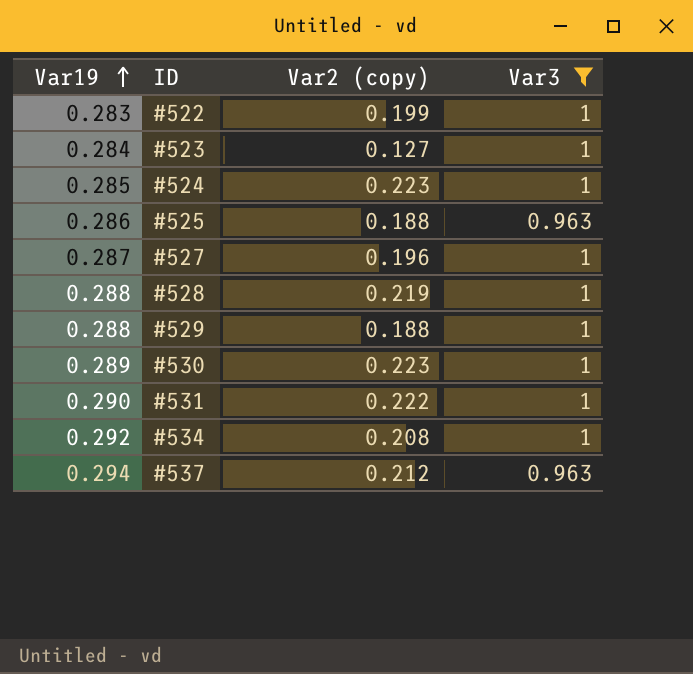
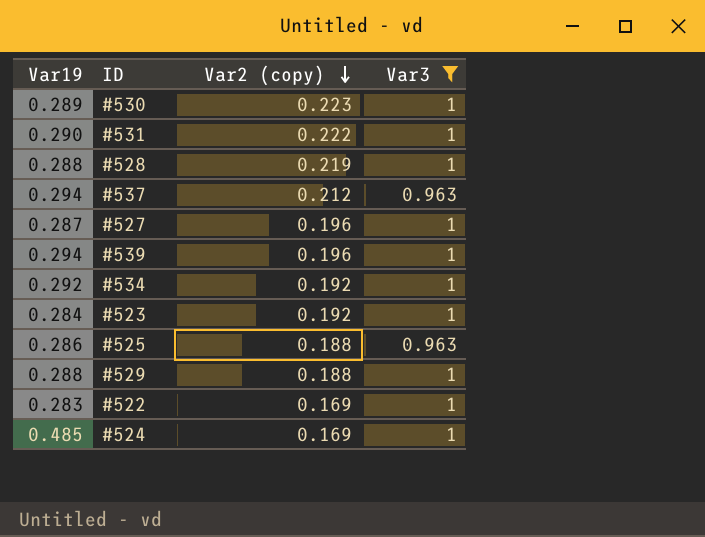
row order: Var19 ascending -> Var2 (copy) descending
row #539: none -> 0.294 | 0.196 | 1
#534 | Var2 (copy): 0.208 -> 0.192
#523 | Var2 (copy): 0.127 -> 0.192
#522 | Var2 (copy): 0.199 -> 0.169
#524 | Var19: 0.285 -> 0.485
#524 | Var2 (copy): 0.223 -> 0.169

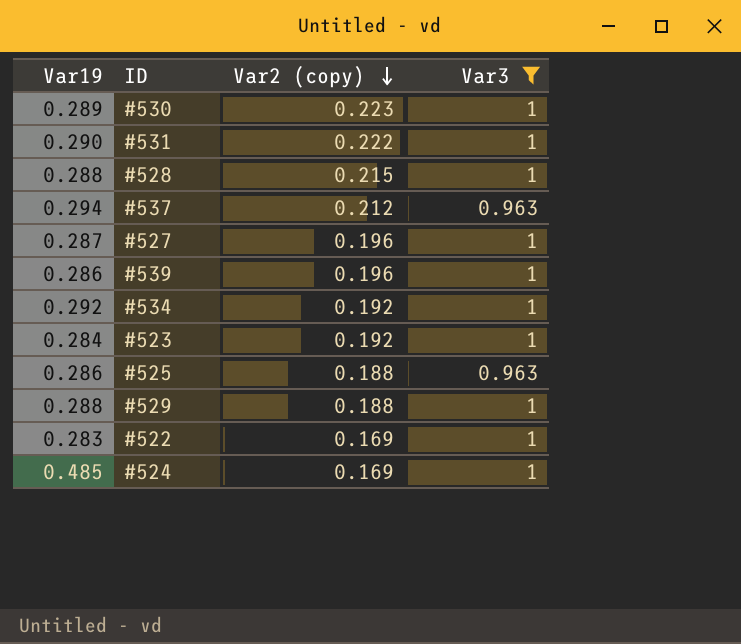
#528 | Var2 (copy): 0.219 -> 0.215
#539 | Var19: 0.294 -> 0.286

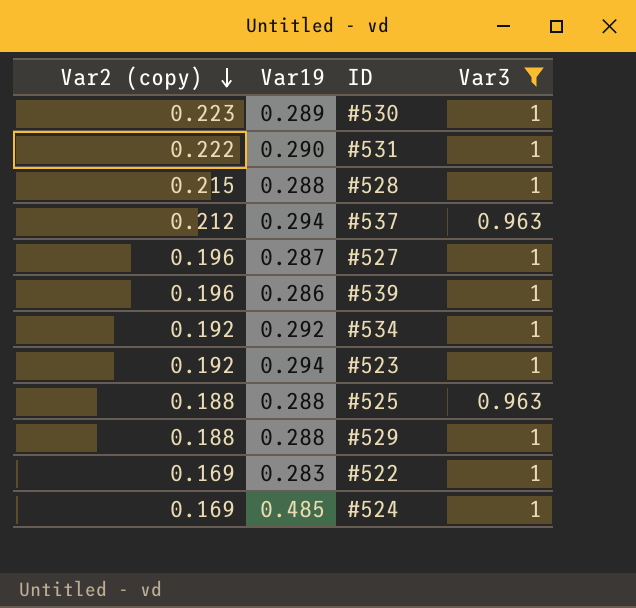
column Var2 (copy) | position: 3 -> 1
#523 | Var19: 0.284 -> 0.294
#525 | Var19: 0.286 -> 0.288

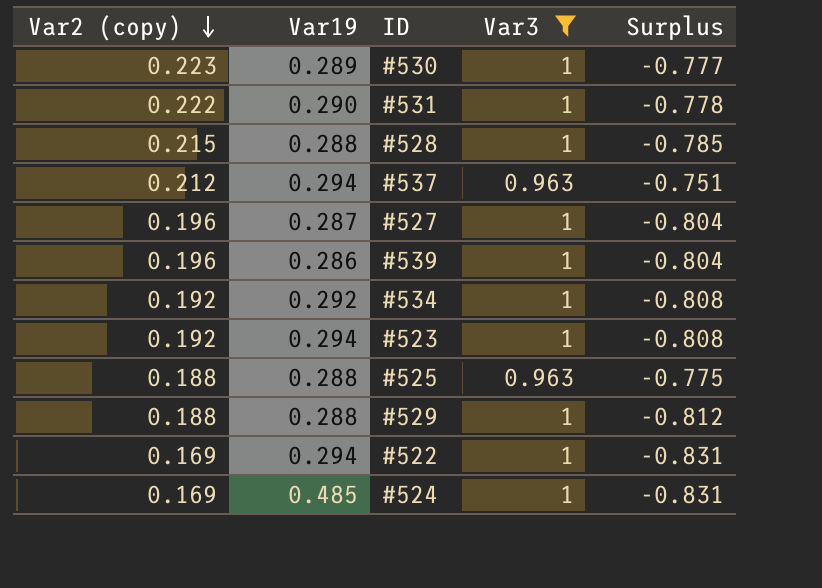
column Surplus | formula: none -> [Var2 (copy)] - [Var3]
#522 | Var19: 0.283 -> 0.294

